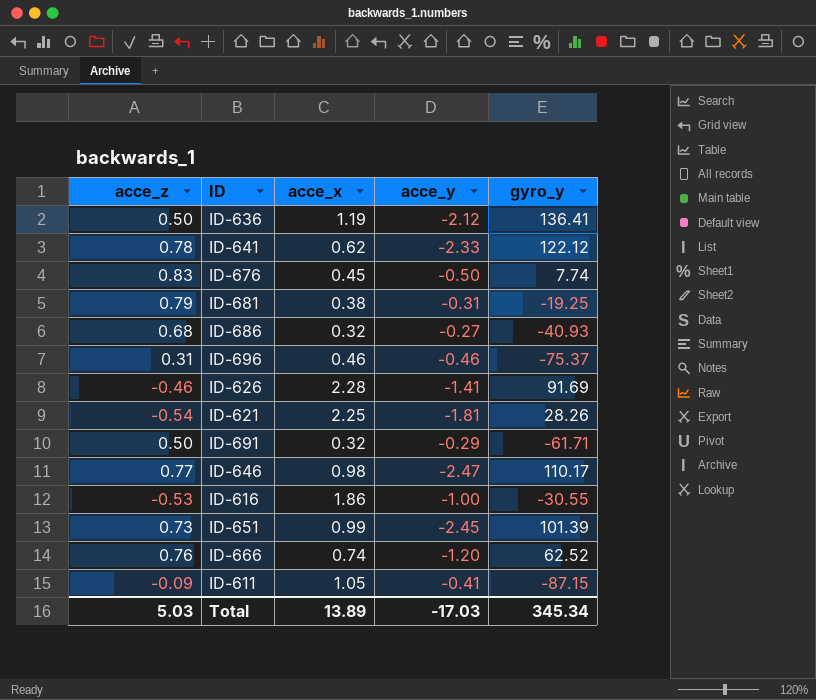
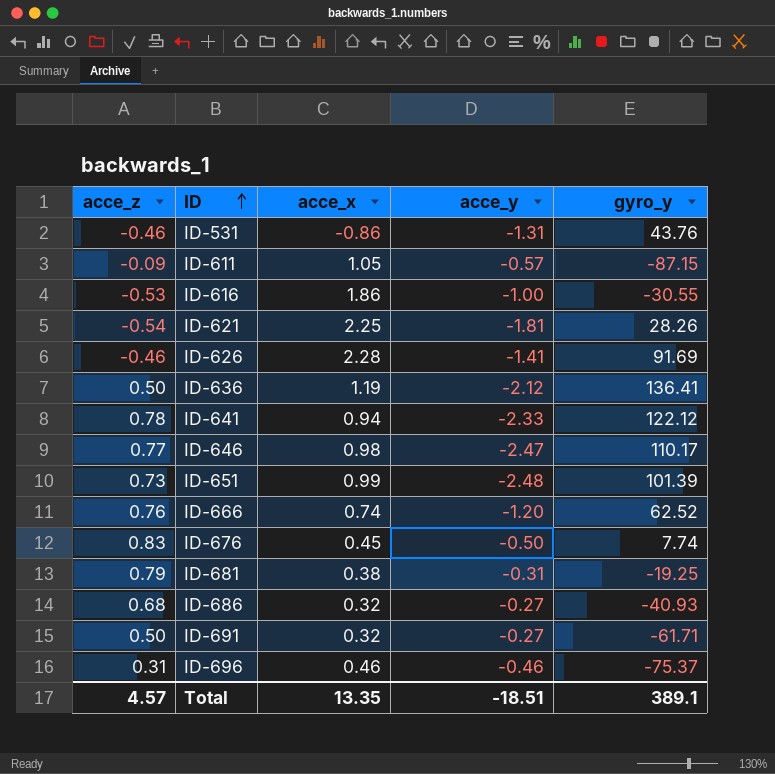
row order: none -> ID ascending
row ID-531: none -> -0.46 | -0.86 | -1.31 | 43.76
ID-611 | acce_y: -0.41 -> -0.57
ID-641 | acce_x: 0.62 -> 0.94
ID-651 | acce_y: -2.45 -> -2.48
ID-691 | acce_y: -0.29 -> -0.27
Total | acce_z: 5.03 -> 4.57
Total | acce_x: 13.89 -> 13.35
Total | acce_y: -17.03 -> -18.51
Total | gyro_y: 345.34 -> 389.1

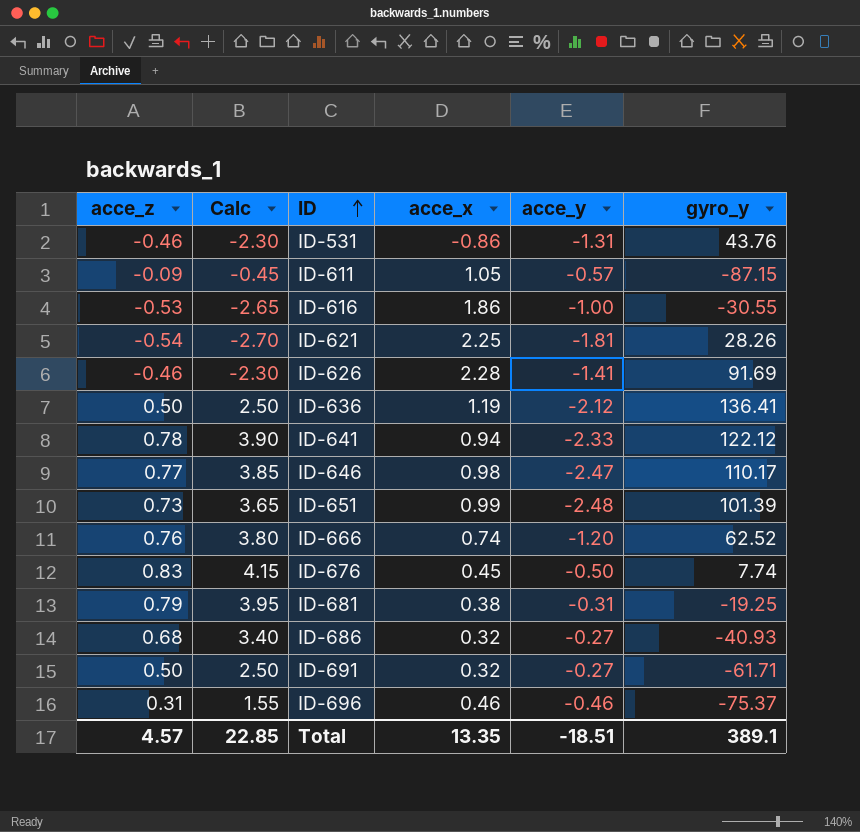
column Calc | formula: none -> [acce_z] * 5

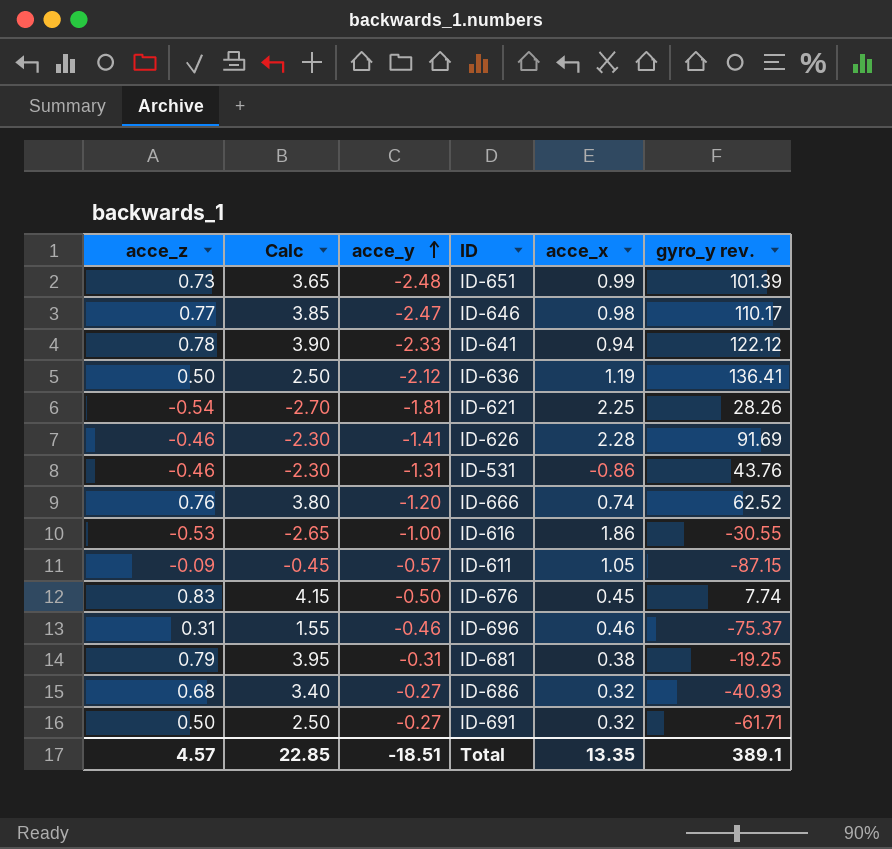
row order: ID ascending -> acce_y ascending
column acce_y | position: 5 -> 3
column name: gyro_y -> gyro_y rev.

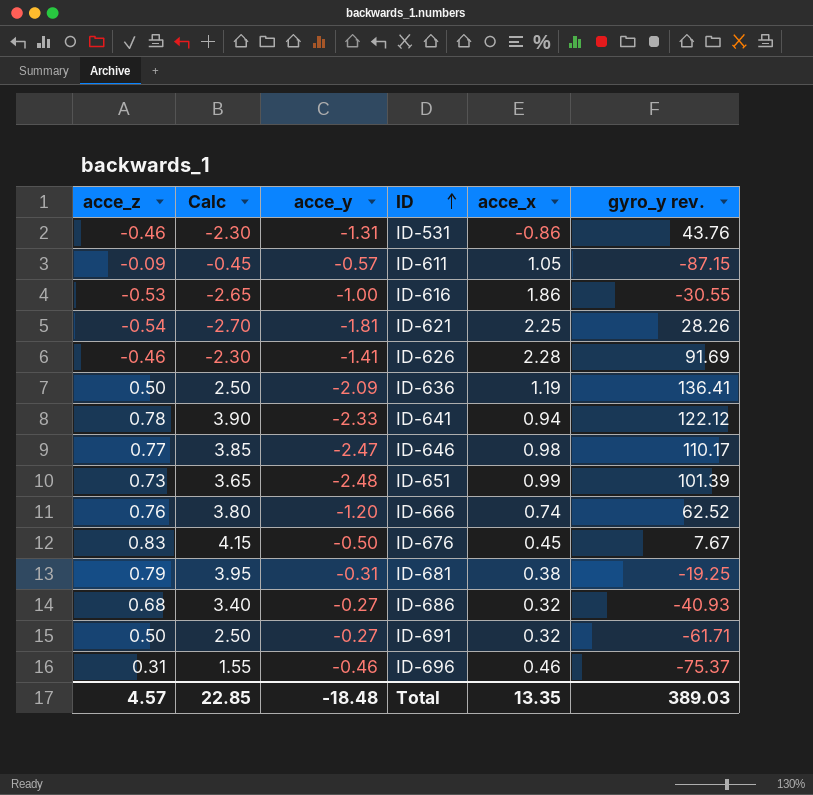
row order: acce_y ascending -> ID ascending
ID-636 | acce_y: -2.12 -> -2.09
ID-676 | gyro_y rev.: 7.74 -> 7.67
Total | acce_y: -18.51 -> -18.48
Total | gyro_y rev.: 389.1 -> 389.03

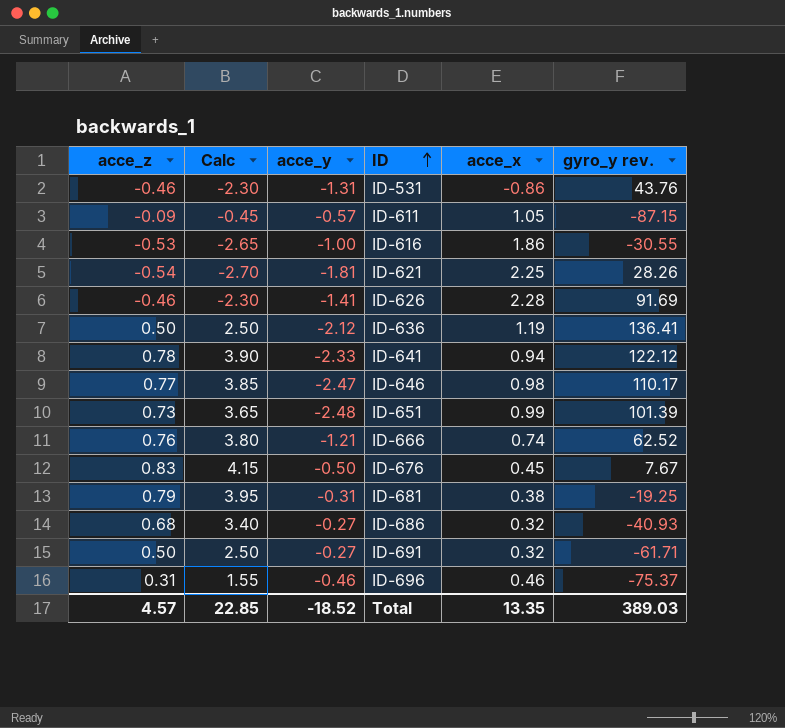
ID-636 | acce_y: -2.09 -> -2.12
ID-666 | acce_y: -1.20 -> -1.21
Total | acce_y: -18.48 -> -18.52

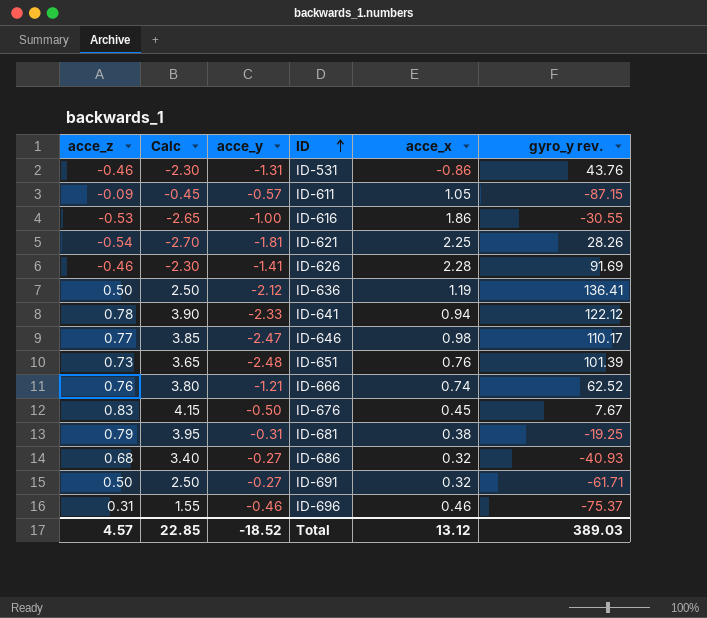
ID-651 | acce_x: 0.99 -> 0.76
Total | acce_x: 13.35 -> 13.12

